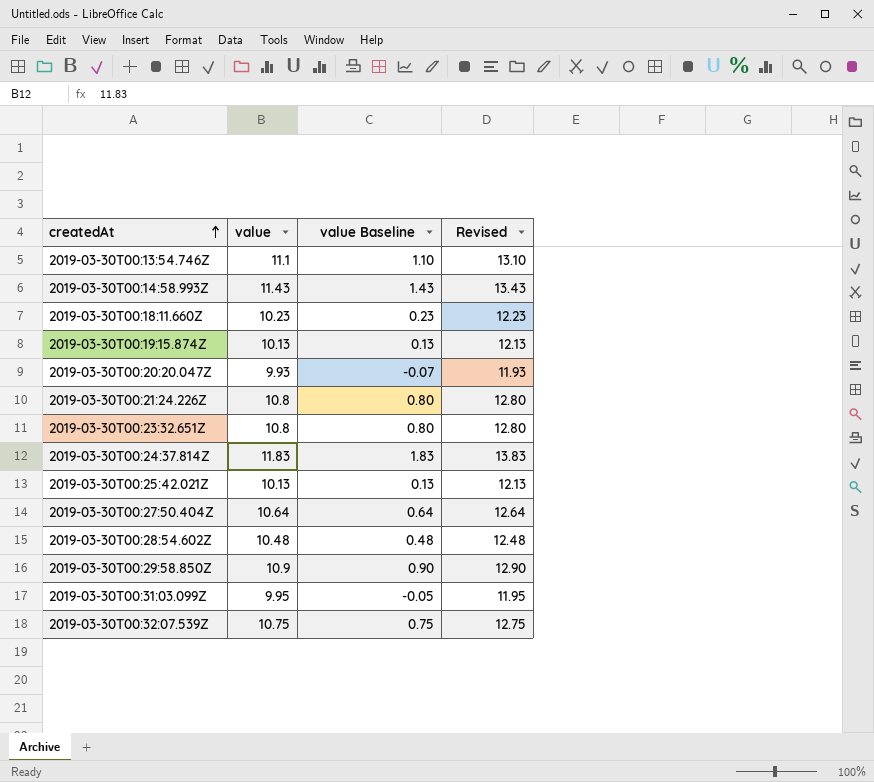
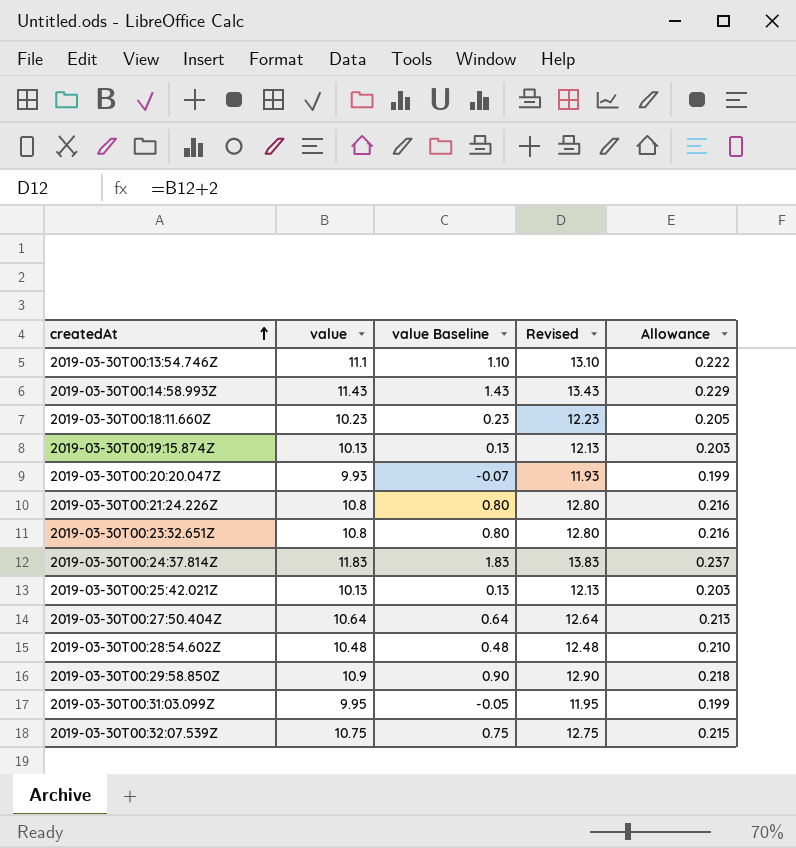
column Allowance | formula: none -> [value] * 0.02

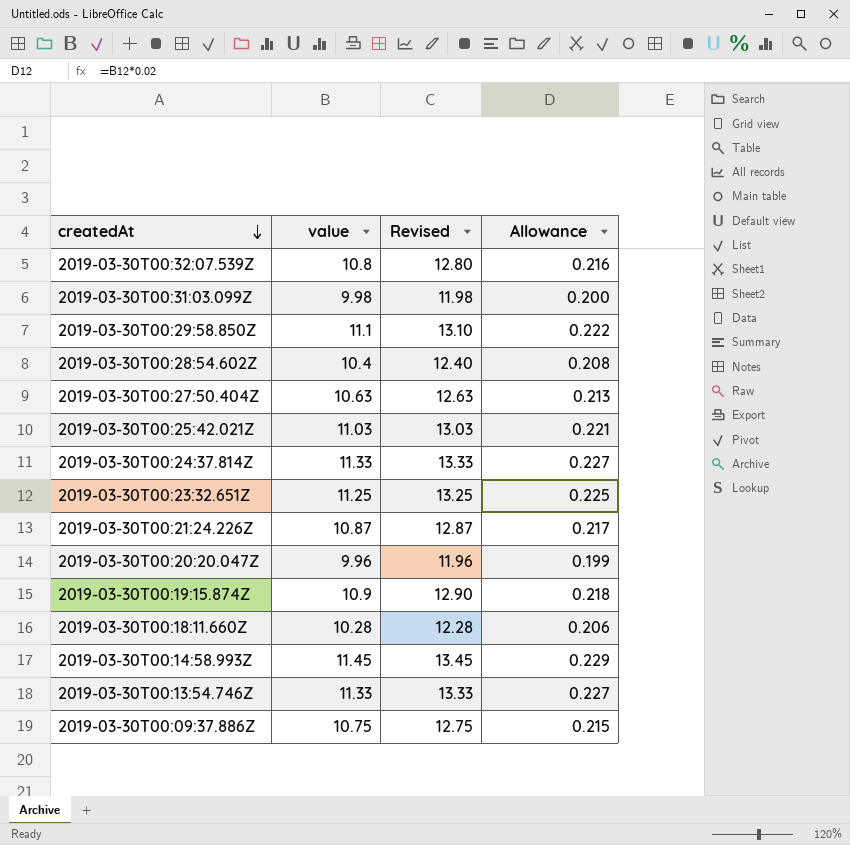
row order: createdAt ascending -> createdAt descending
column value Baseline | formula: [value] - 10 -> none
2019-03-30T00:32:07.539Z | value: 10.75 -> 10.8
2019-03-30T00:32:07.539Z | Revised: 12.75 -> 12.80
2019-03-30T00:32:07.539Z | Allowance: 0.215 -> 0.216
2019-03-30T00:31:03.099Z | value: 9.95 -> 9.98
2019-03-30T00:31:03.099Z | Revised: 11.95 -> 11.98
2019-03-30T00:31:03.099Z | Allowance: 0.199 -> 0.200
2019-03-30T00:29:58.850Z | value: 10.9 -> 11.1
2019-03-30T00:29:58.850Z | Revised: 12.90 -> 13.10
2019-03-30T00:29:58.850Z | Allowance: 0.218 -> 0.222
2019-03-30T00:28:54.602Z | value: 10.48 -> 10.4
2019-03-30T00:28:54.602Z | Revised: 12.48 -> 12.40
2019-03-30T00:28:54.602Z | Allowance: 0.210 -> 0.208
2019-03-30T00:27:50.404Z | value: 10.64 -> 10.63
2019-03-30T00:27:50.404Z | Revised: 12.64 -> 12.63
2019-03-30T00:25:42.021Z | value: 10.13 -> 11.03
2019-03-30T00:25:42.021Z | Revised: 12.13 -> 13.03
2019-03-30T00:25:42.021Z | Allowance: 0.203 -> 0.221
2019-03-30T00:24:37.814Z | value: 11.83 -> 11.33
2019-03-30T00:24:37.814Z | Revised: 13.83 -> 13.33
2019-03-30T00:24:37.814Z | Allowance: 0.237 -> 0.227
2019-03-30T00:23:32.651Z | value: 10.8 -> 11.25
2019-03-30T00:23:32.651Z | Revised: 12.80 -> 13.25
2019-03-30T00:23:32.651Z | Allowance: 0.216 -> 0.225
2019-03-30T00:21:24.226Z | value: 10.8 -> 10.87
2019-03-30T00:21:24.226Z | Revised: 12.80 -> 12.87
2019-03-30T00:21:24.226Z | Allowance: 0.216 -> 0.217
2019-03-30T00:20:20.047Z | value: 9.93 -> 9.96
2019-03-30T00:20:20.047Z | Revised: 11.93 -> 11.96
2019-03-30T00:19:15.874Z | value: 10.13 -> 10.9
2019-03-30T00:19:15.874Z | Revised: 12.13 -> 12.90
2019-03-30T00:19:15.874Z | Allowance: 0.203 -> 0.218
2019-03-30T00:18:11.660Z | value: 10.23 -> 10.28
2019-03-30T00:18:11.660Z | Revised: 12.23 -> 12.28
2019-03-30T00:18:11.660Z | Allowance: 0.205 -> 0.206
2019-03-30T00:14:58.993Z | value: 11.43 -> 11.45
2019-03-30T00:14:58.993Z | Revised: 13.43 -> 13.45
2019-03-30T00:13:54.746Z | value: 11.1 -> 11.33
2019-03-30T00:13:54.746Z | Revised: 13.10 -> 13.33
2019-03-30T00:13:54.746Z | Allowance: 0.222 -> 0.227
row 2019-03-30T00:09:37.886Z: none -> 10.75 | 12.75 | 0.215

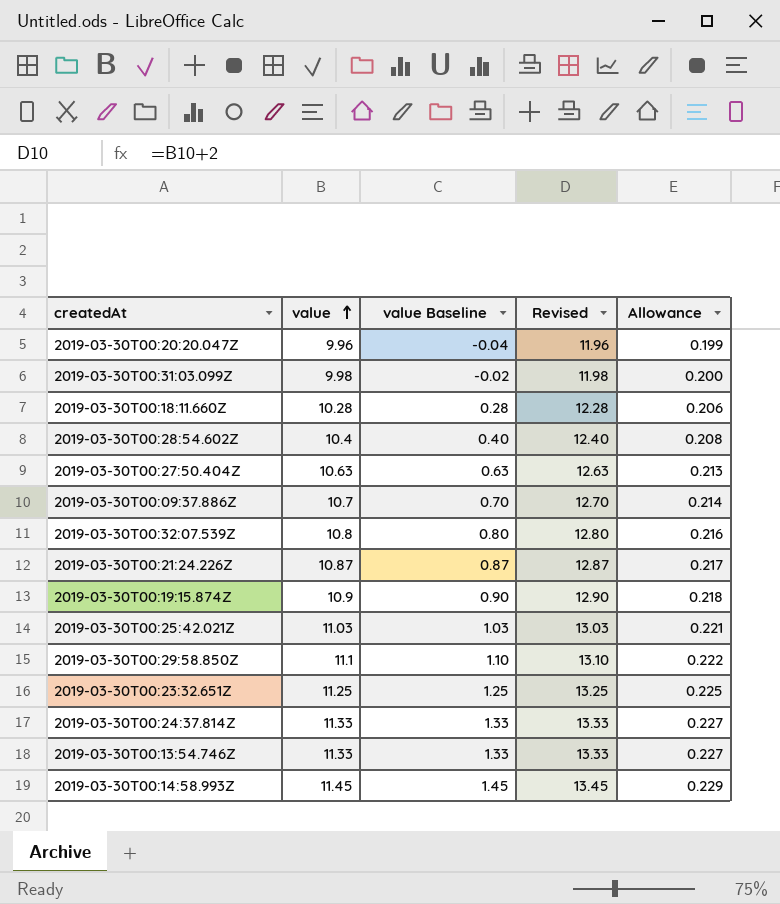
row order: createdAt descending -> value ascending
column value Baseline | formula: none -> [value] - 10
2019-03-30T00:09:37.886Z | value: 10.75 -> 10.7
2019-03-30T00:09:37.886Z | Revised: 12.75 -> 12.70
2019-03-30T00:09:37.886Z | Allowance: 0.215 -> 0.214

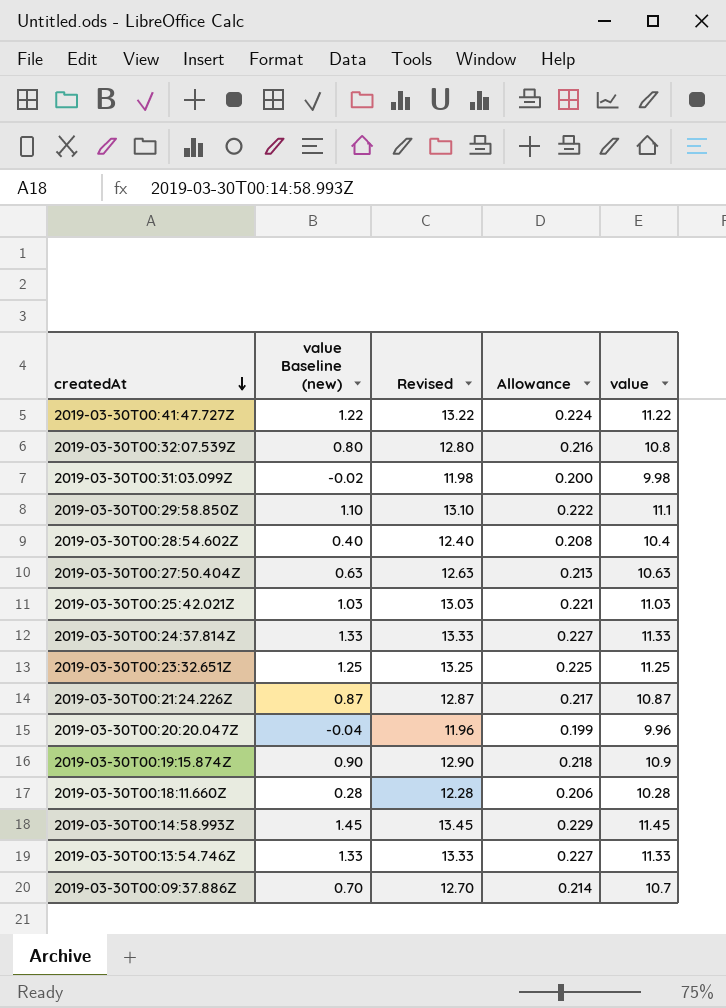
row order: value ascending -> createdAt descending
column name: value Baseline -> value Baseline (new)
column value | position: 2 -> 5
row 2019-03-30T00:41:47.727Z: none -> 1.22 | 13.22 | 0.224 | 11.22

